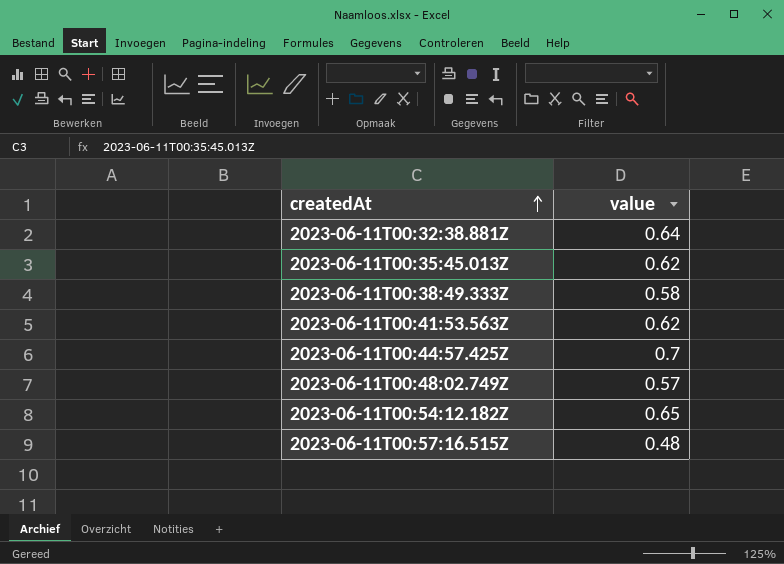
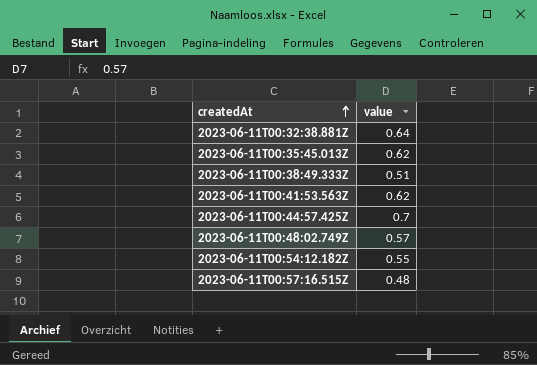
2023-06-11T00:38:49.333Z | value: 0.58 -> 0.51
2023-06-11T00:54:12.182Z | value: 0.65 -> 0.55

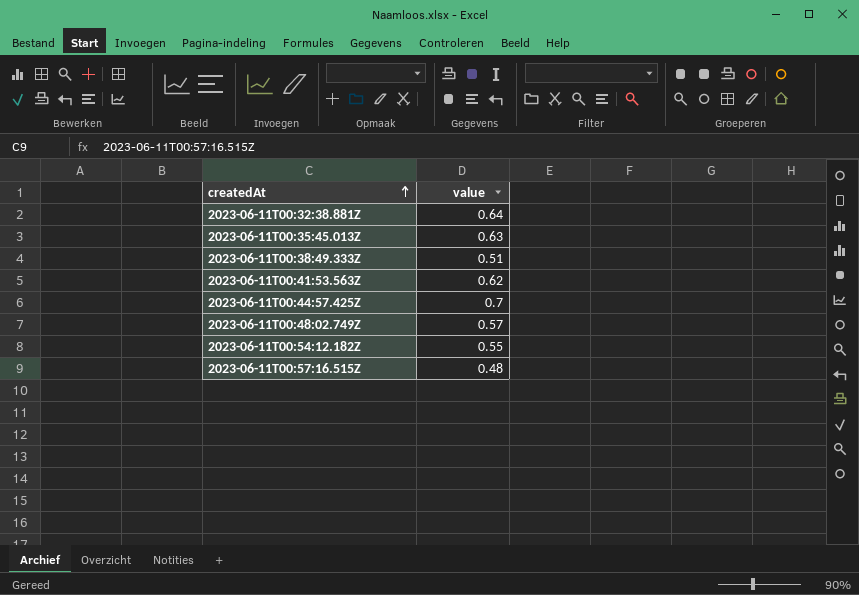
2023-06-11T00:35:45.013Z | value: 0.62 -> 0.63

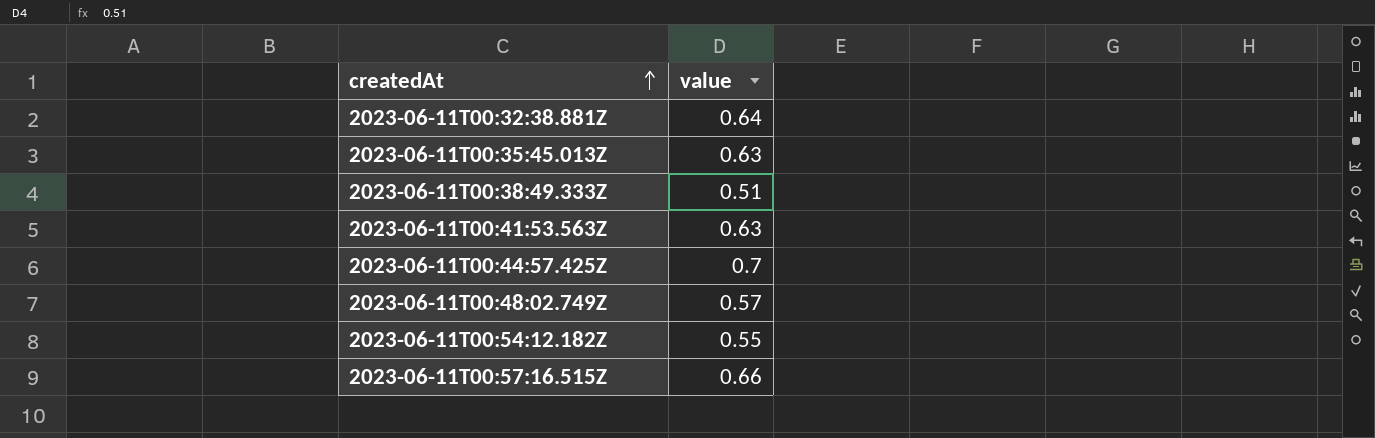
2023-06-11T00:41:53.563Z | value: 0.62 -> 0.63
2023-06-11T00:57:16.515Z | value: 0.48 -> 0.66

